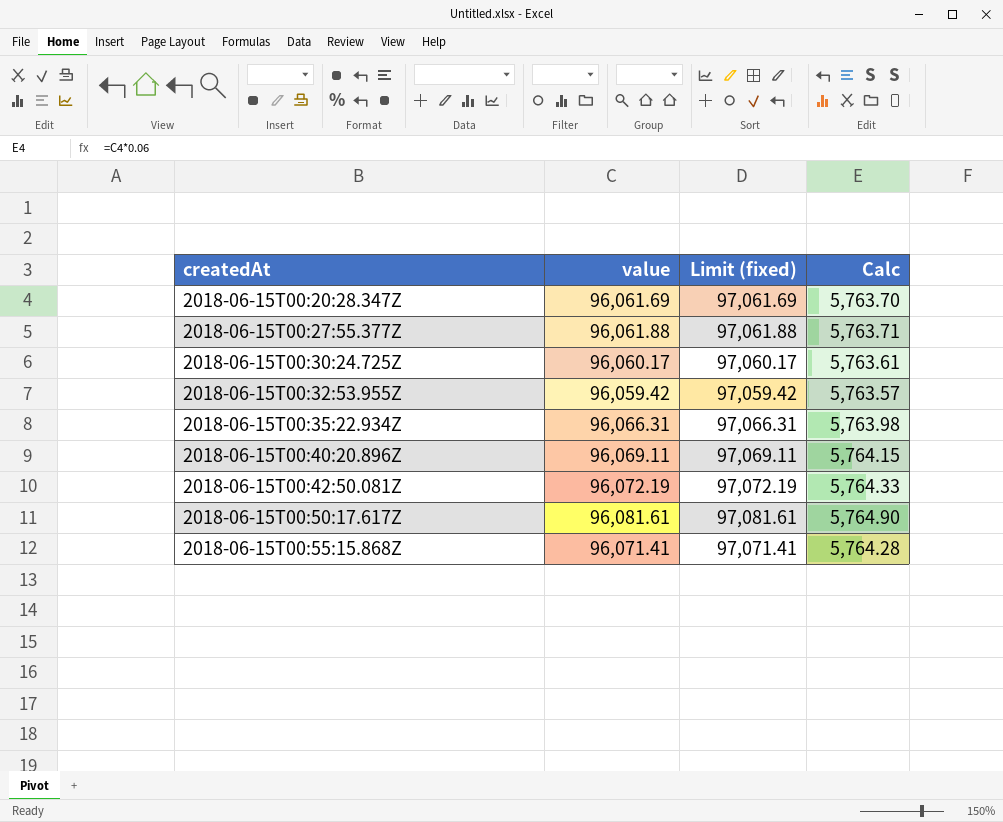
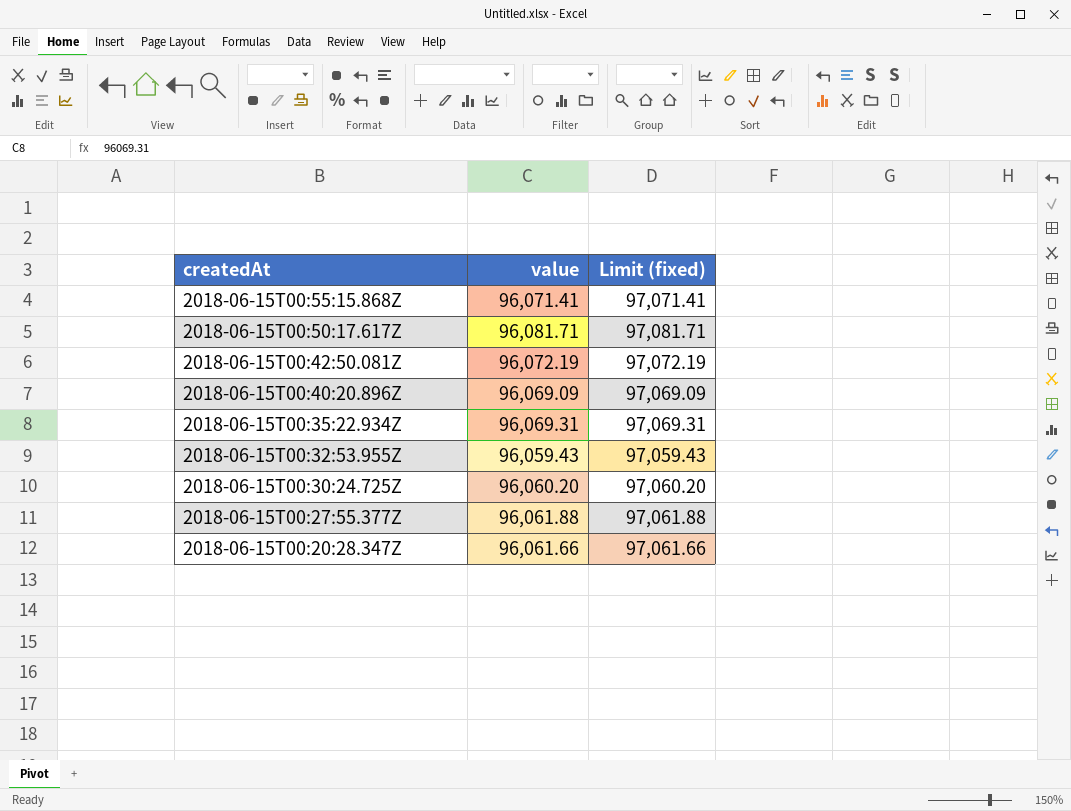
row order: createdAt ascending -> createdAt descending
column Calc | formula: [value] * 0.06 -> none
2018-06-15T00:50:17.617Z | value: 96,081.61 -> 96,081.71
2018-06-15T00:50:17.617Z | Limit (fixed): 97,081.61 -> 97,081.71
2018-06-15T00:40:20.896Z | value: 96,069.11 -> 96,069.09
2018-06-15T00:40:20.896Z | Limit (fixed): 97,069.11 -> 97,069.09
2018-06-15T00:35:22.934Z | value: 96,066.31 -> 96,069.31
2018-06-15T00:35:22.934Z | Limit (fixed): 97,066.31 -> 97,069.31
2018-06-15T00:32:53.955Z | value: 96,059.42 -> 96,059.43
2018-06-15T00:32:53.955Z | Limit (fixed): 97,059.42 -> 97,059.43
2018-06-15T00:30:24.725Z | value: 96,060.17 -> 96,060.20
2018-06-15T00:30:24.725Z | Limit (fixed): 97,060.17 -> 97,060.20
2018-06-15T00:20:28.347Z | value: 96,061.69 -> 96,061.66
2018-06-15T00:20:28.347Z | Limit (fixed): 97,061.69 -> 97,061.66

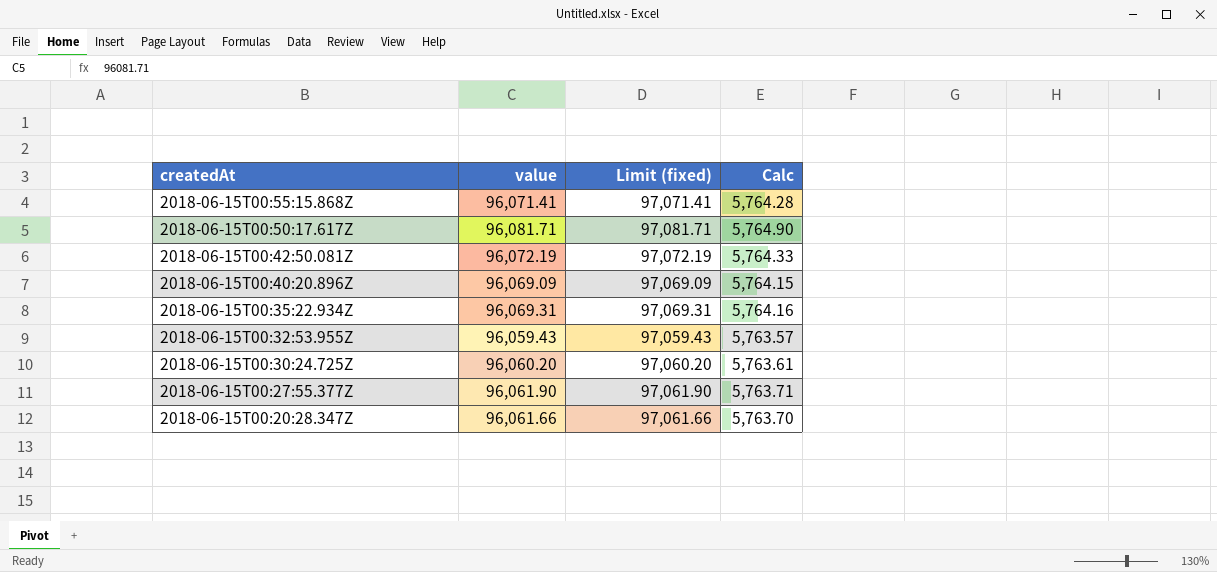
column Calc | formula: none -> [value] * 0.06
2018-06-15T00:27:55.377Z | value: 96,061.88 -> 96,061.90
2018-06-15T00:27:55.377Z | Limit (fixed): 97,061.88 -> 97,061.90

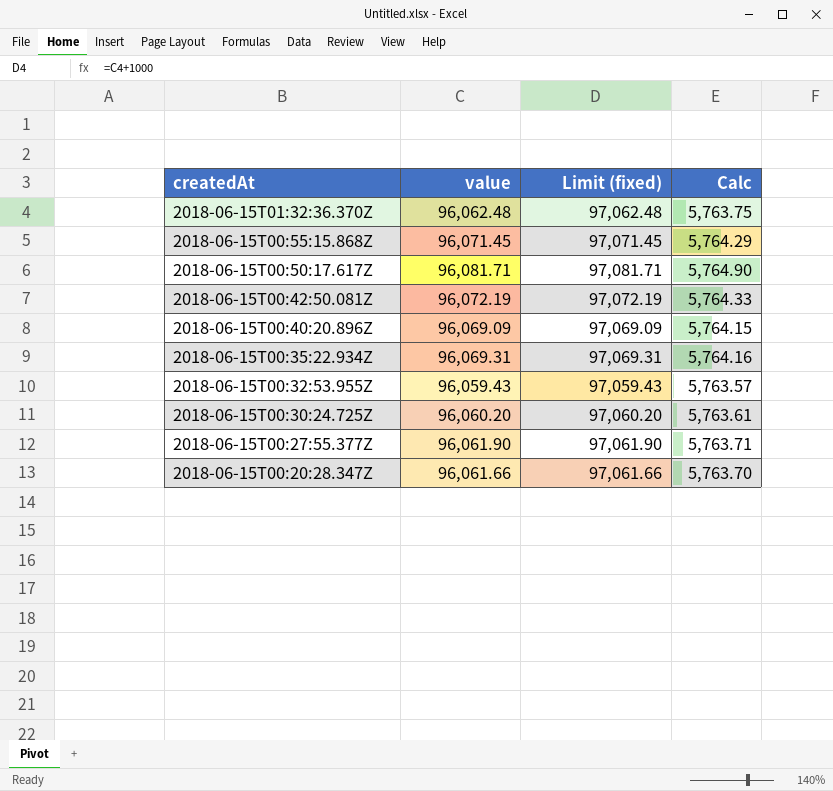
row 2018-06-15T01:32:36.370Z: none -> 96,062.48 | 97,062.48 | 5,763.75
2018-06-15T00:55:15.868Z | value: 96,071.41 -> 96,071.45
2018-06-15T00:55:15.868Z | Limit (fixed): 97,071.41 -> 97,071.45
2018-06-15T00:55:15.868Z | Calc: 5,764.28 -> 5,764.29

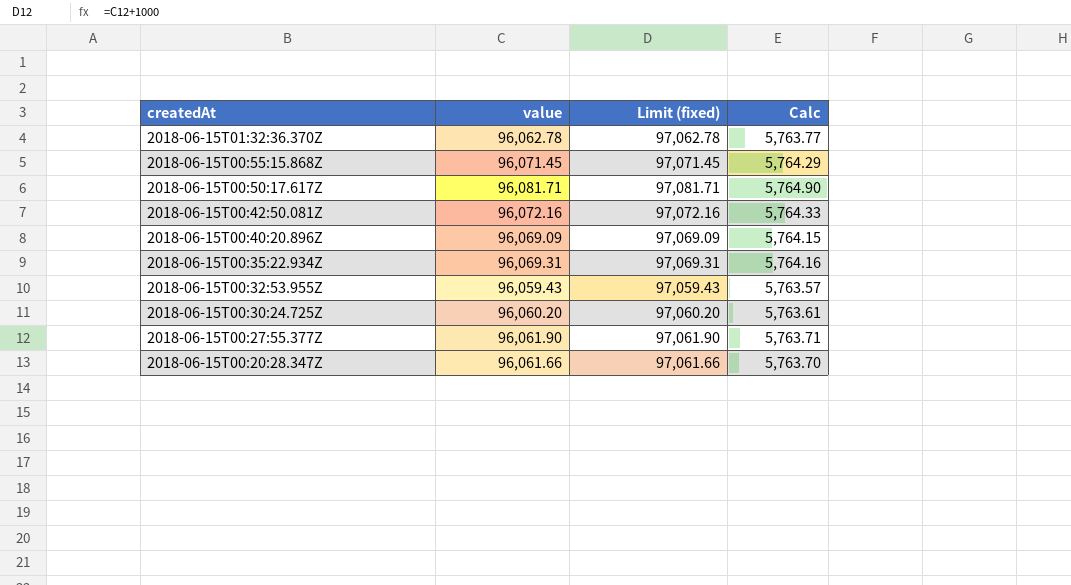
2018-06-15T01:32:36.370Z | value: 96,062.48 -> 96,062.78
2018-06-15T01:32:36.370Z | Limit (fixed): 97,062.48 -> 97,062.78
2018-06-15T01:32:36.370Z | Calc: 5,763.75 -> 5,763.77
2018-06-15T00:42:50.081Z | value: 96,072.19 -> 96,072.16
2018-06-15T00:42:50.081Z | Limit (fixed): 97,072.19 -> 97,072.16

